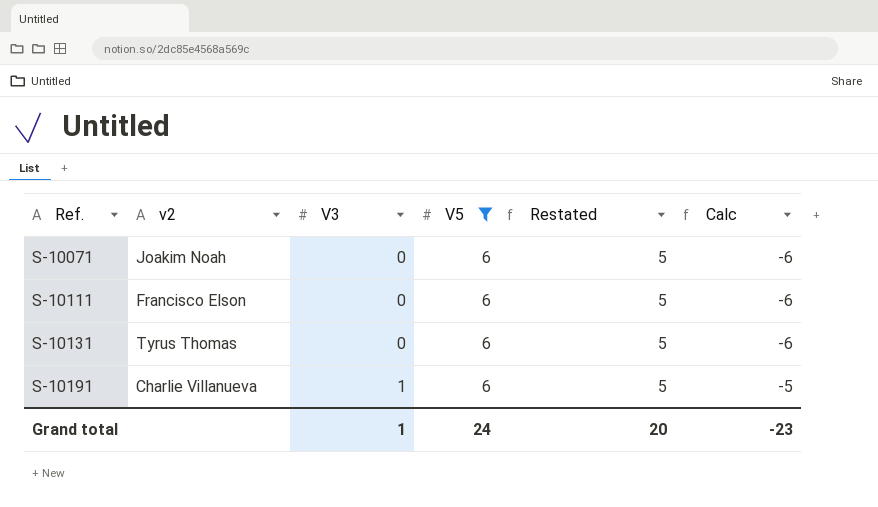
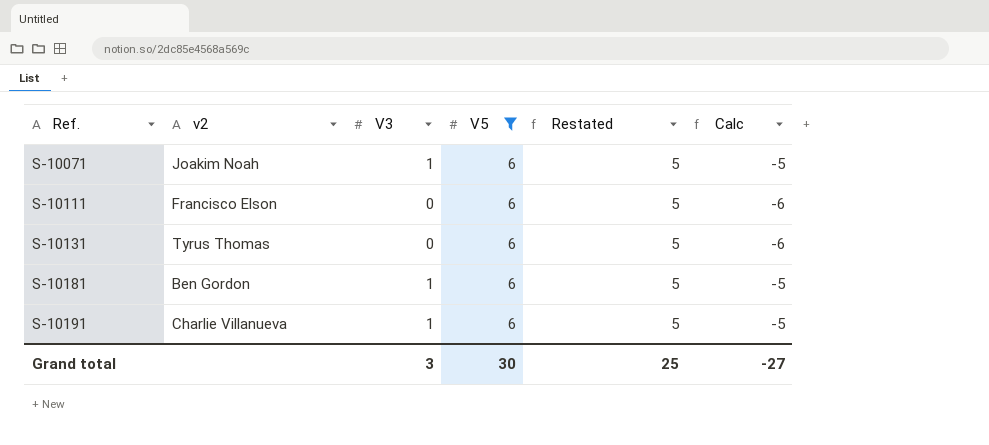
S-10071 | V3: 0 -> 1
S-10071 | Calc: -6 -> -5
row S-10181: none -> Ben Gordon | 1 | 6 | 5 | -5
Grand total | V3: 1 -> 3
Grand total | V5: 24 -> 30
Grand total | Restated: 20 -> 25
Grand total | Calc: -23 -> -27

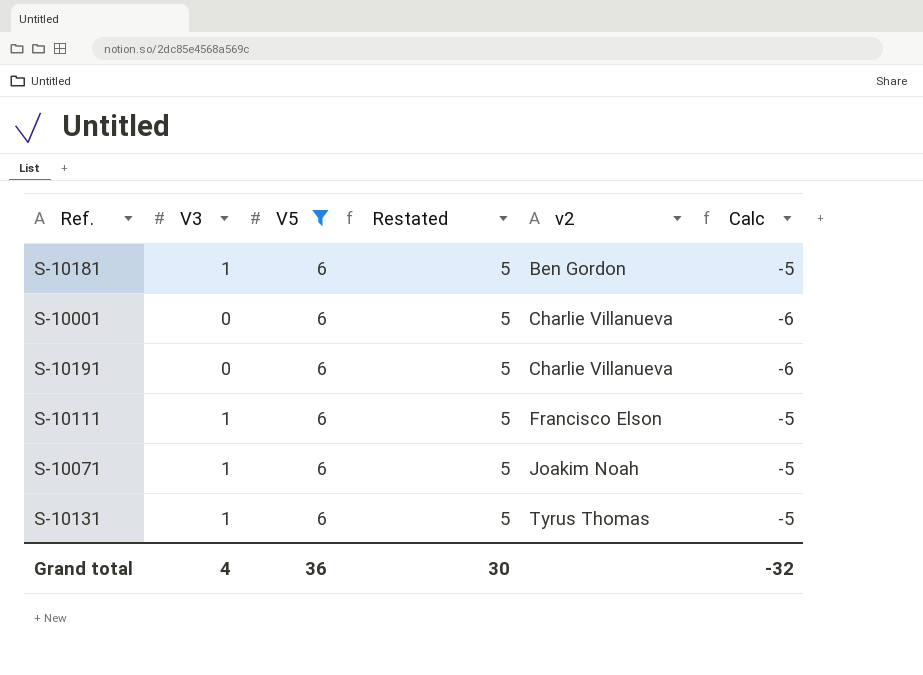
row order: Ref. ascending -> v2 ascending
column v2 | position: 2 -> 5
row S-10001: none -> 0 | 6 | 5 | Charlie Villanueva | -6
S-10191 | V3: 1 -> 0
S-10191 | Calc: -5 -> -6
S-10111 | V3: 0 -> 1
S-10111 | Calc: -6 -> -5
S-10131 | V3: 0 -> 1
S-10131 | Calc: -6 -> -5
Grand total | V3: 3 -> 4
Grand total | V5: 30 -> 36
Grand total | Restated: 25 -> 30
Grand total | Calc: -27 -> -32

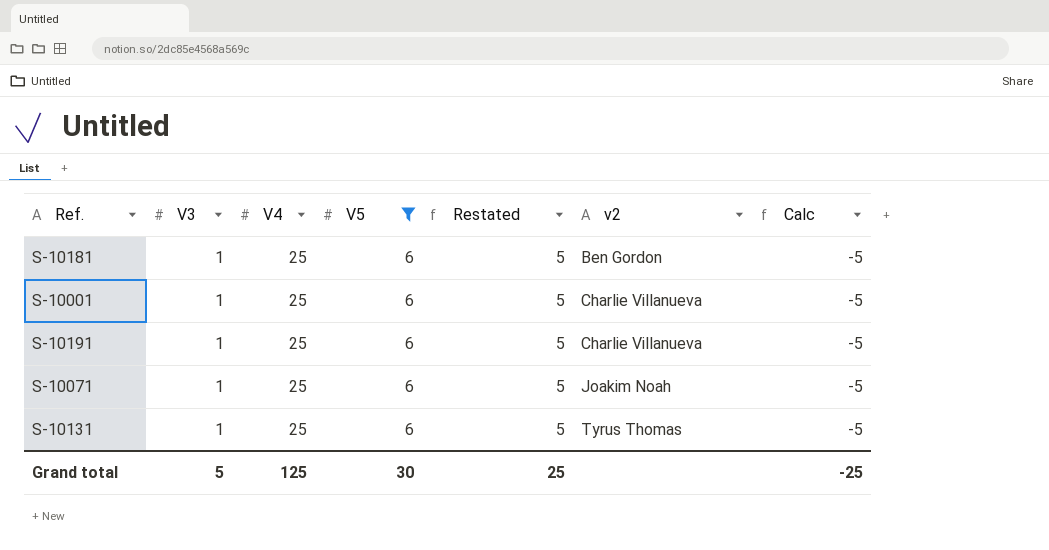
column V4 | position: none -> 3
row S-10111: 1 | 6 | 5 | Francisco Elson | -5 -> none
S-10001 | V3: 0 -> 1
S-10001 | Calc: -6 -> -5
S-10191 | V3: 0 -> 1
S-10191 | Calc: -6 -> -5
Grand total | V3: 4 -> 5
Grand total | V5: 36 -> 30
Grand total | Restated: 30 -> 25
Grand total | Calc: -32 -> -25

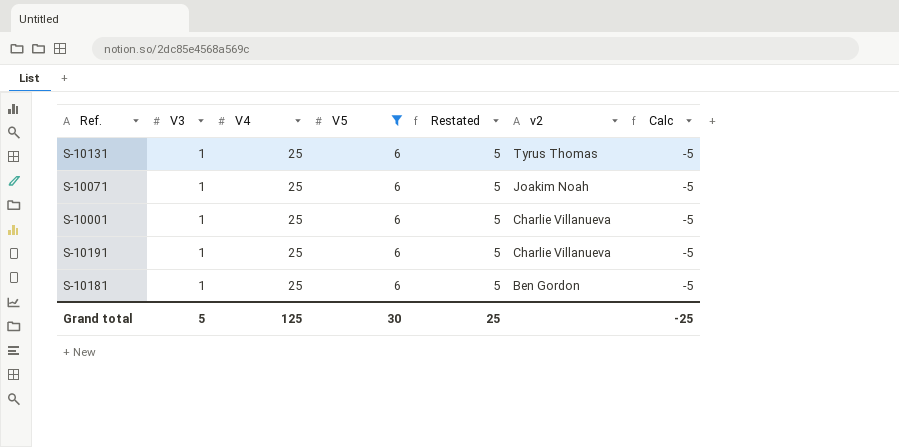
row order: v2 ascending -> v2 descending

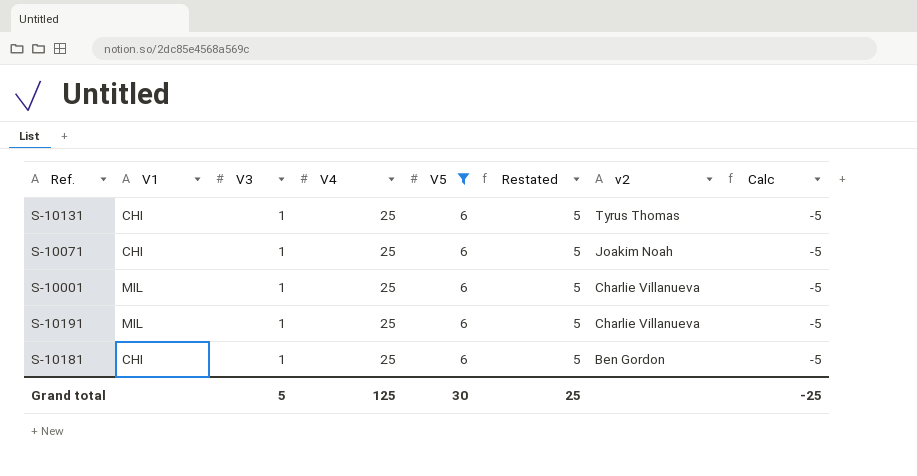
column V1 | position: none -> 2

